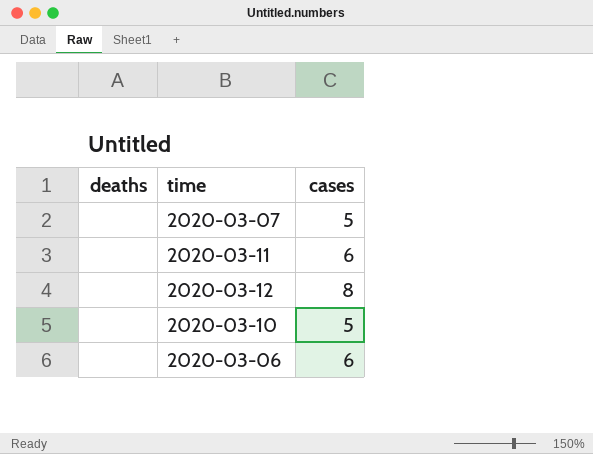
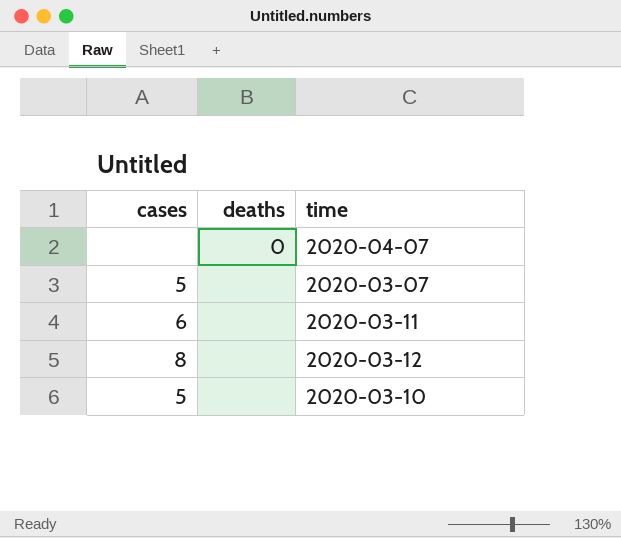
column cases | position: 3 -> 1
row 2020-03-06: none | 6 -> none
row 2020-04-07: none -> none | 0

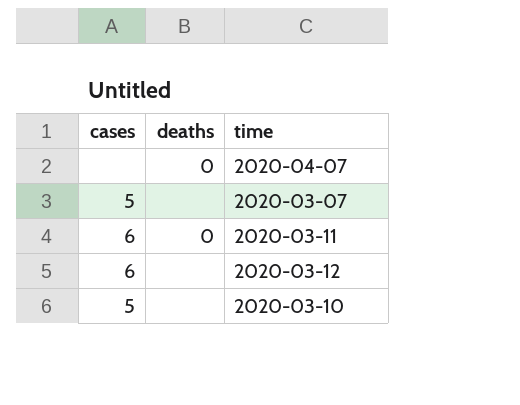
2020-03-11 | deaths: none -> 0
2020-03-12 | cases: 8 -> 6

